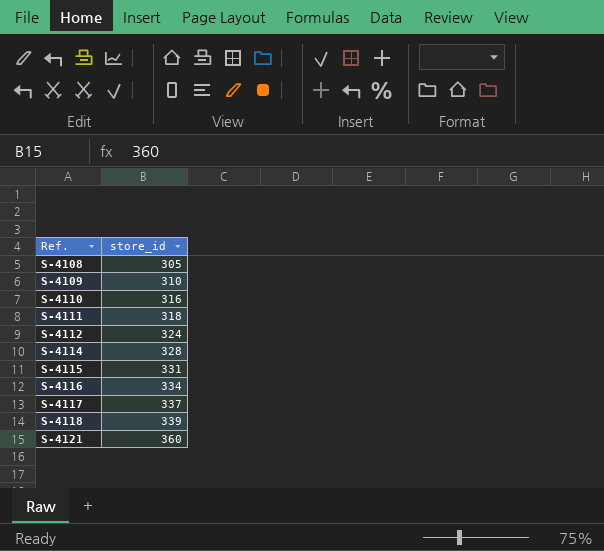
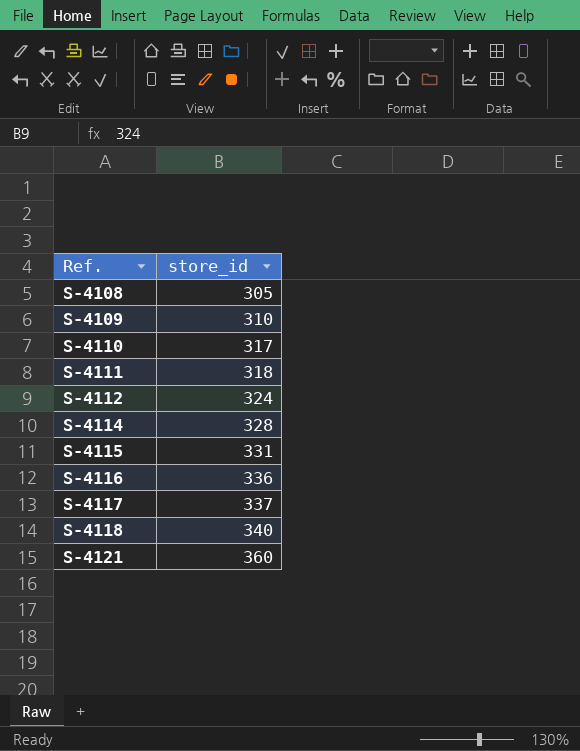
S-4110 | store_id: 316 -> 317
S-4116 | store_id: 334 -> 336
S-4118 | store_id: 339 -> 340

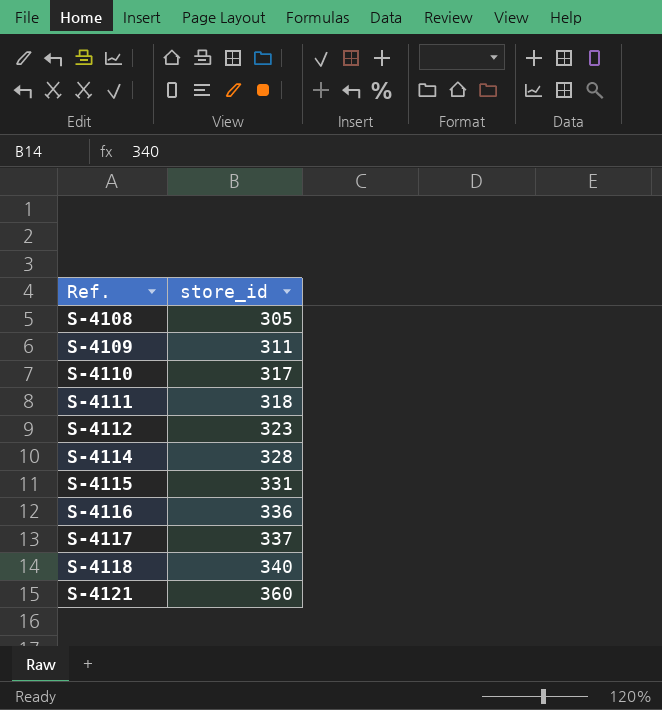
S-4109 | store_id: 310 -> 311
S-4112 | store_id: 324 -> 323

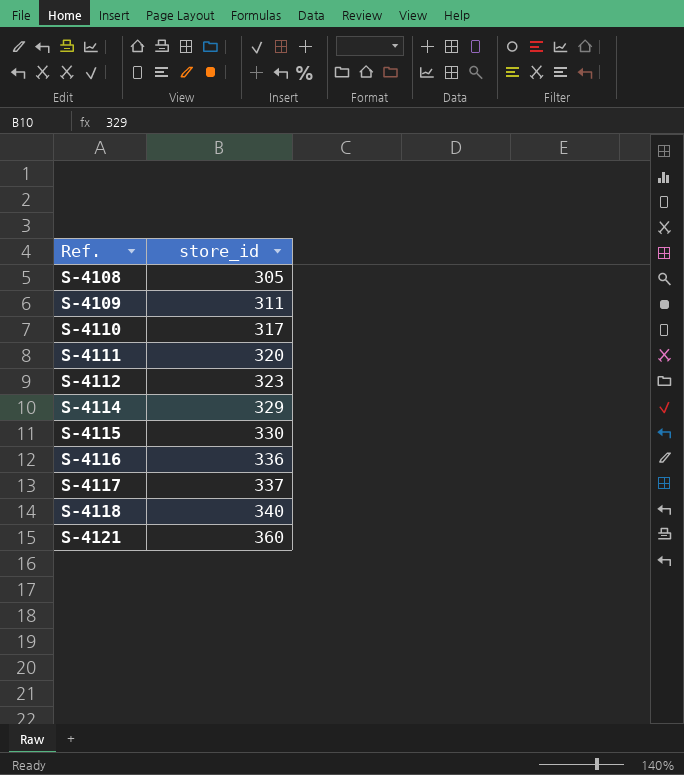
S-4111 | store_id: 318 -> 320
S-4114 | store_id: 328 -> 329
S-4115 | store_id: 331 -> 330

